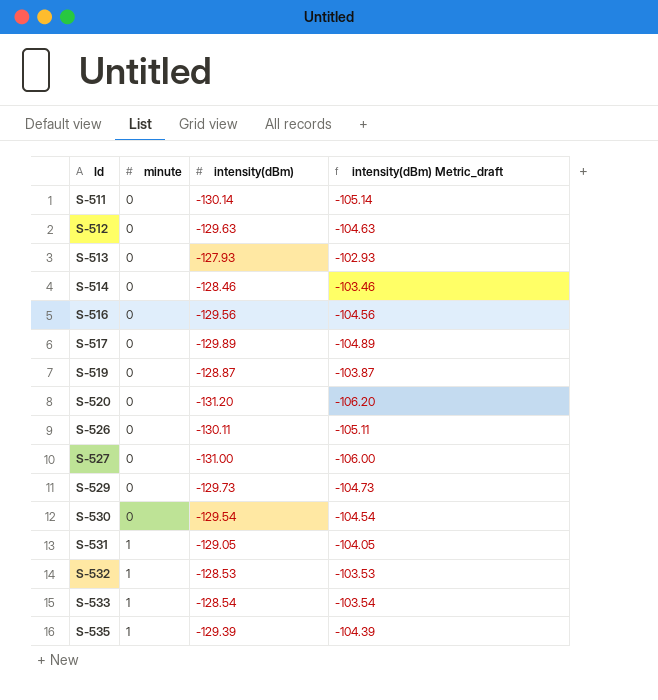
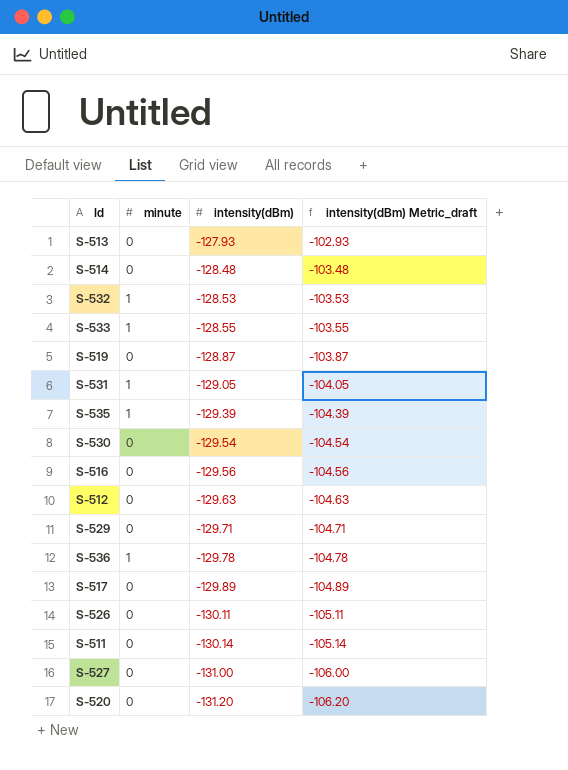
row order: Id ascending -> intensity(dBm) descending
S-514 | intensity(dBm): -128.46 -> -128.48
S-514 | intensity(dBm) Metric_draft: -103.46 -> -103.48
S-533 | intensity(dBm): -128.54 -> -128.55
S-533 | intensity(dBm) Metric_draft: -103.54 -> -103.55
S-529 | intensity(dBm): -129.73 -> -129.71
S-529 | intensity(dBm) Metric_draft: -104.73 -> -104.71
row S-536: none -> 1 | -129.78 | -104.78

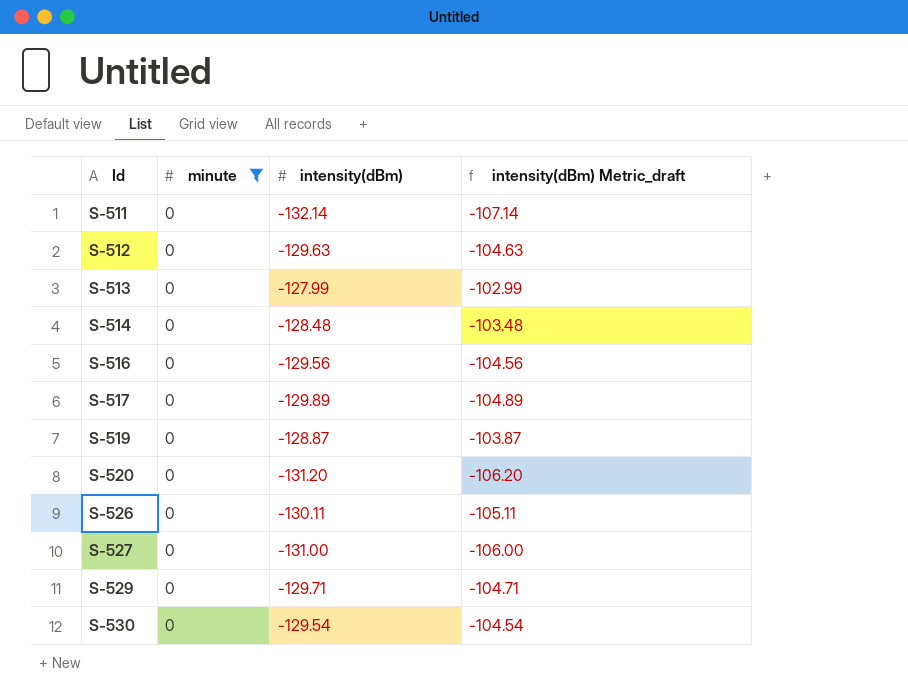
filter: none -> minute = 0
row order: intensity(dBm) descending -> Id ascending
S-511 | intensity(dBm): -130.14 -> -132.14
S-511 | intensity(dBm) Metric_draft: -105.14 -> -107.14
S-513 | intensity(dBm): -127.93 -> -127.99
S-513 | intensity(dBm) Metric_draft: -102.93 -> -102.99

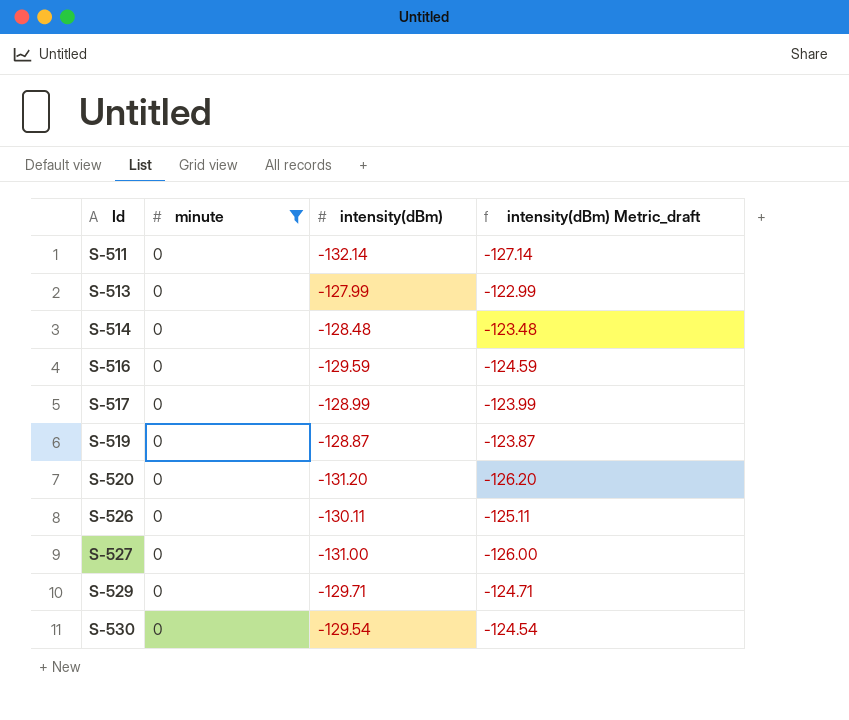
column intensity(dBm) Metric_draft | formula: [intensity(dBm)] + 25 -> [intensity(dBm)] + 5
row S-512: 0 | -129.63 | -104.63 -> none
S-516 | intensity(dBm): -129.56 -> -129.59
S-517 | intensity(dBm): -129.89 -> -128.99

